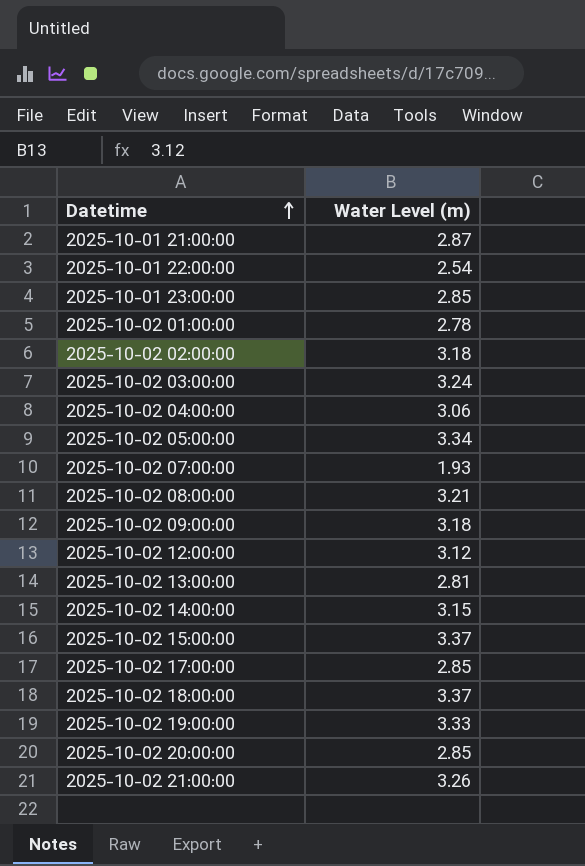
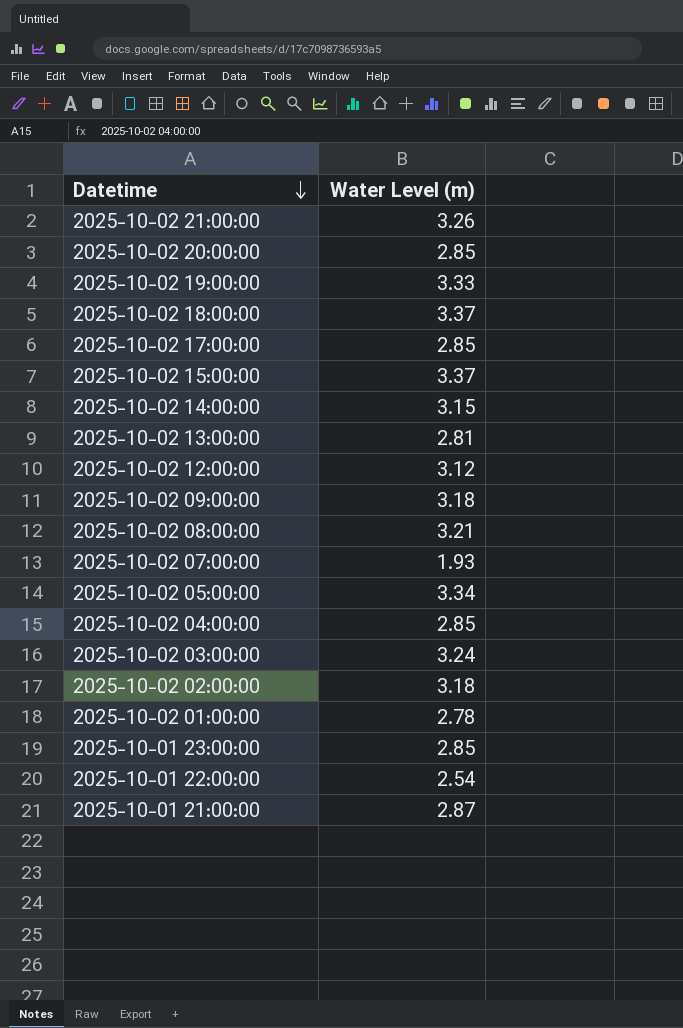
row order: Datetime ascending -> Datetime descending
2025-10-02 04:00:00 | Water Level (m): 3.06 -> 2.85

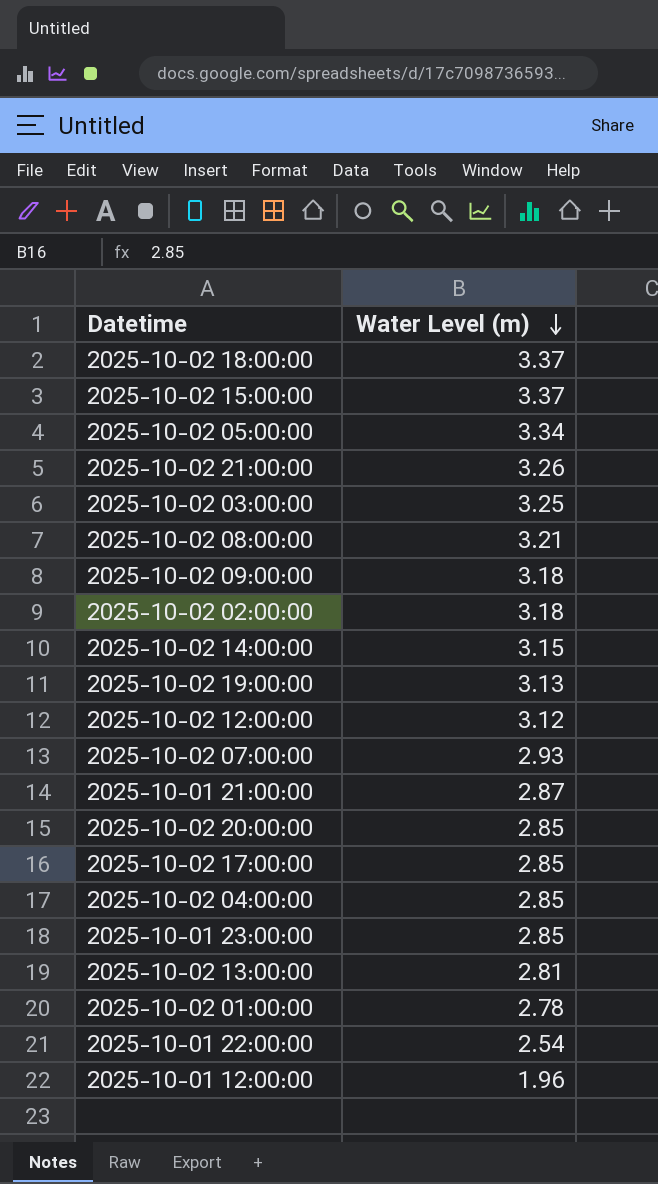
row order: Datetime descending -> Water Level (m) descending
2025-10-02 03:00:00 | Water Level (m): 3.24 -> 3.25
2025-10-02 19:00:00 | Water Level (m): 3.33 -> 3.13
2025-10-02 07:00:00 | Water Level (m): 1.93 -> 2.93
row 2025-10-01 12:00:00: none -> 1.96

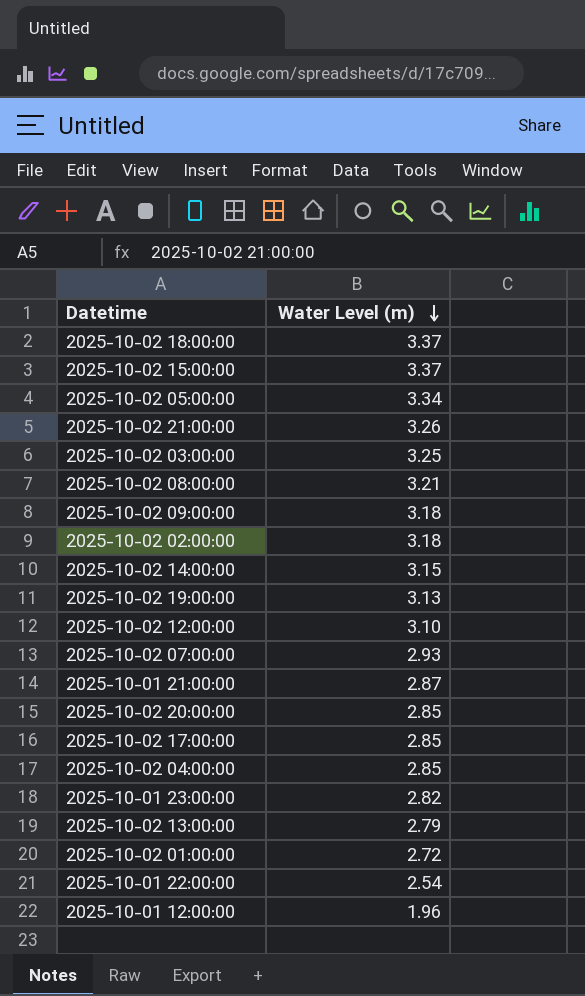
2025-10-02 12:00:00 | Water Level (m): 3.12 -> 3.10
2025-10-01 23:00:00 | Water Level (m): 2.85 -> 2.82
2025-10-02 13:00:00 | Water Level (m): 2.81 -> 2.79
2025-10-02 01:00:00 | Water Level (m): 2.78 -> 2.72

